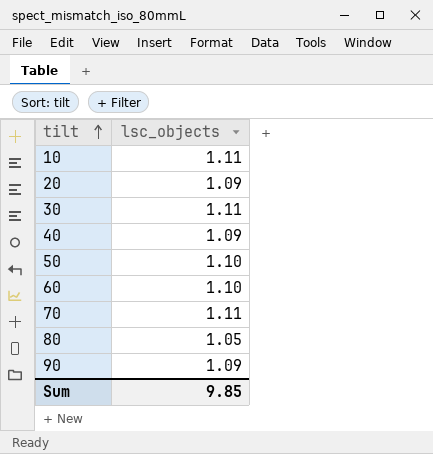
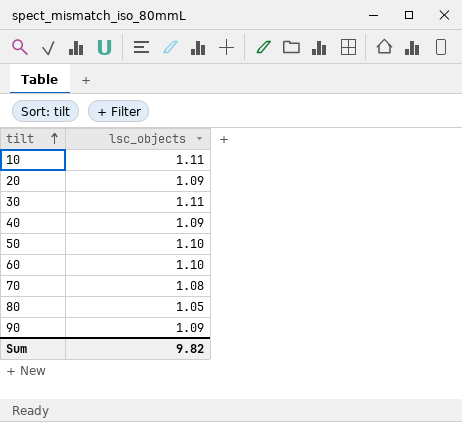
70 | lsc_objects: 1.11 -> 1.08
Sum | lsc_objects: 9.85 -> 9.82

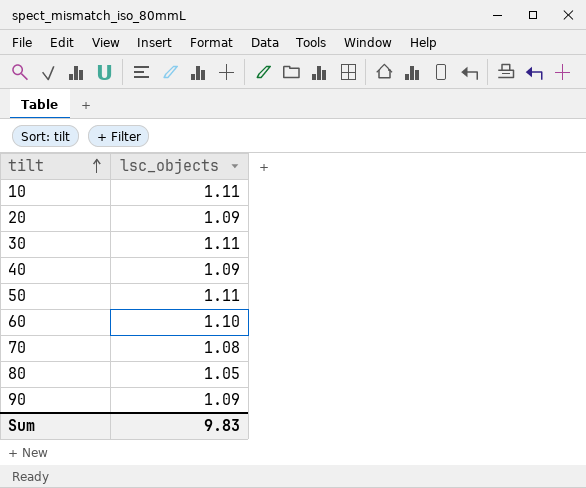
50 | lsc_objects: 1.10 -> 1.11
Sum | lsc_objects: 9.82 -> 9.83

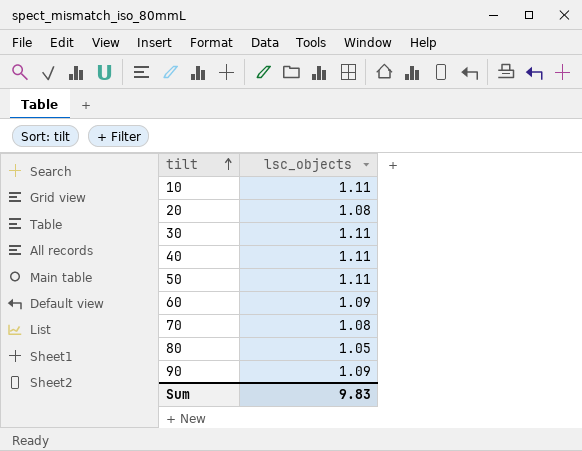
20 | lsc_objects: 1.09 -> 1.08
40 | lsc_objects: 1.09 -> 1.11
60 | lsc_objects: 1.10 -> 1.09

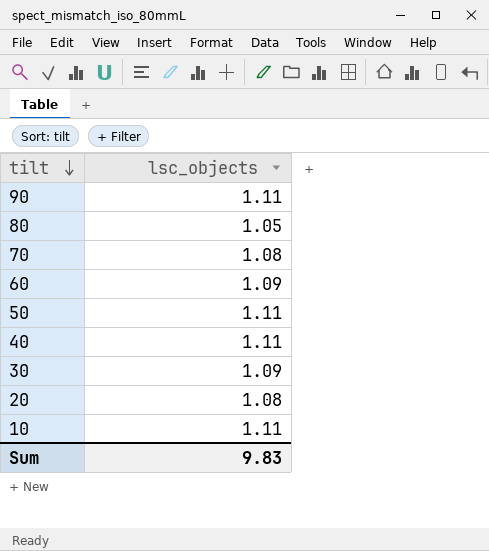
row order: tilt ascending -> tilt descending
90 | lsc_objects: 1.09 -> 1.11
30 | lsc_objects: 1.11 -> 1.09

